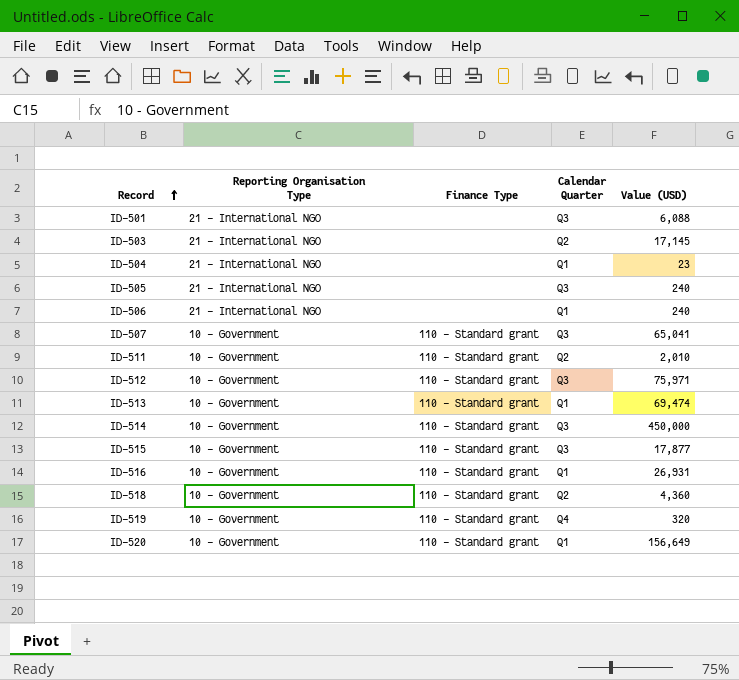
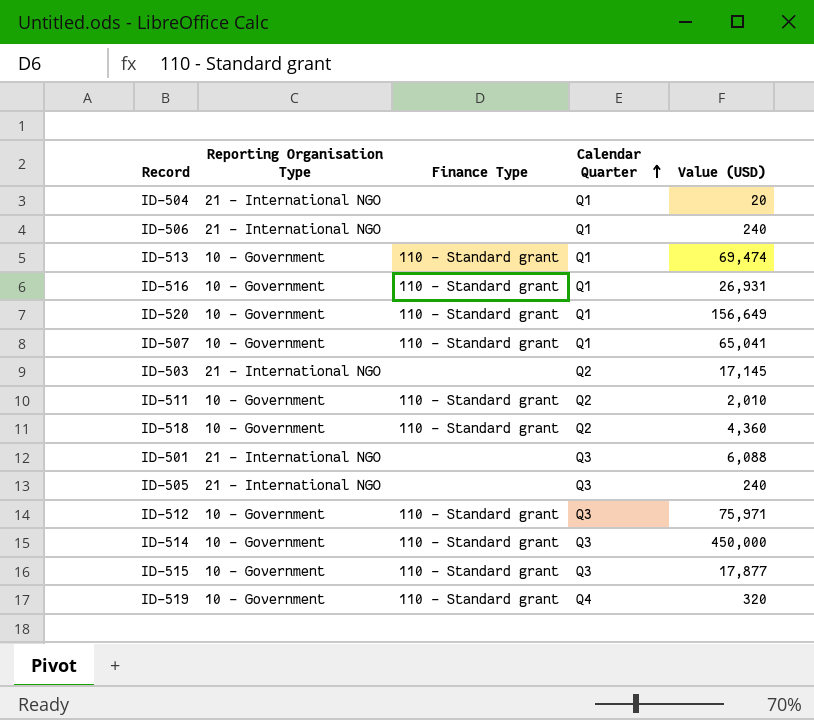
row order: Record ascending -> Calendar Quarter ascending
ID-504 | Value (USD): 23 -> 20
ID-507 | Calendar Quarter: Q3 -> Q1

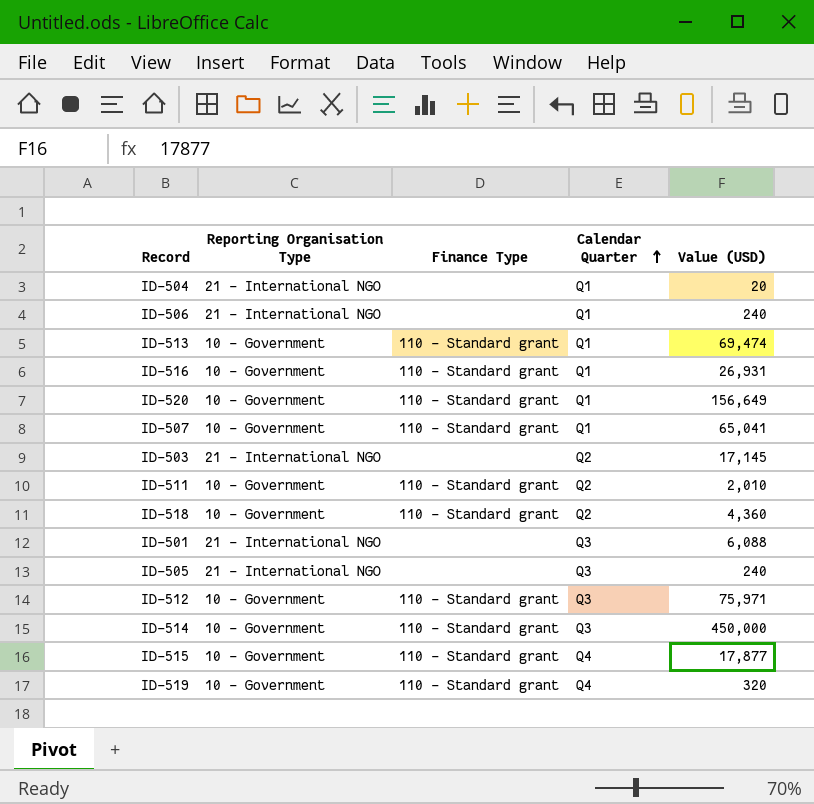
ID-515 | Calendar Quarter: Q3 -> Q4

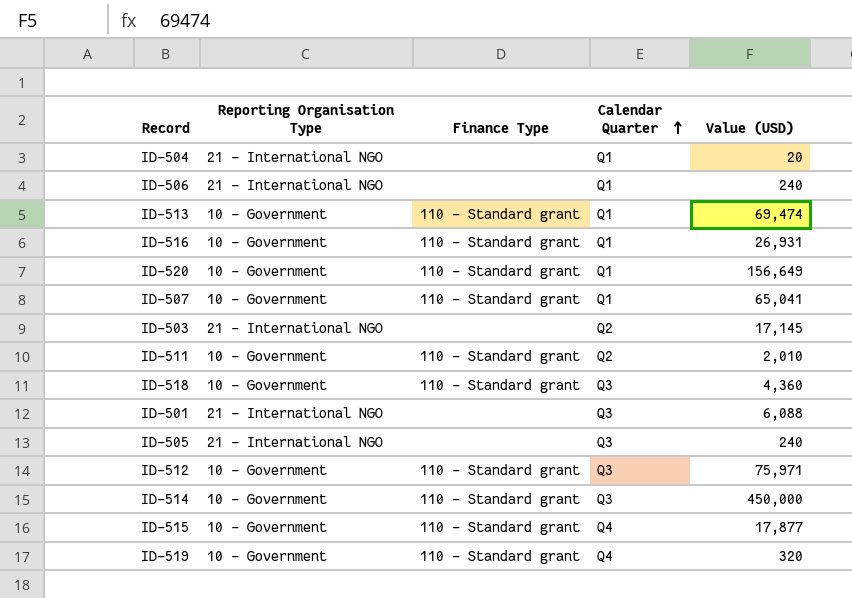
ID-518 | Calendar Quarter: Q2 -> Q3

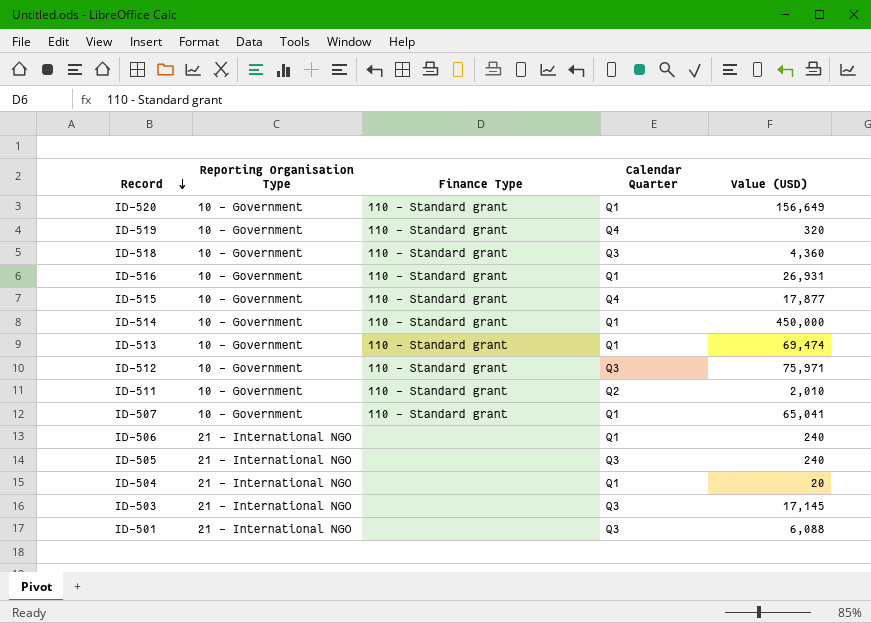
row order: Calendar Quarter ascending -> Record descending
ID-514 | Calendar Quarter: Q3 -> Q1
ID-503 | Calendar Quarter: Q2 -> Q3

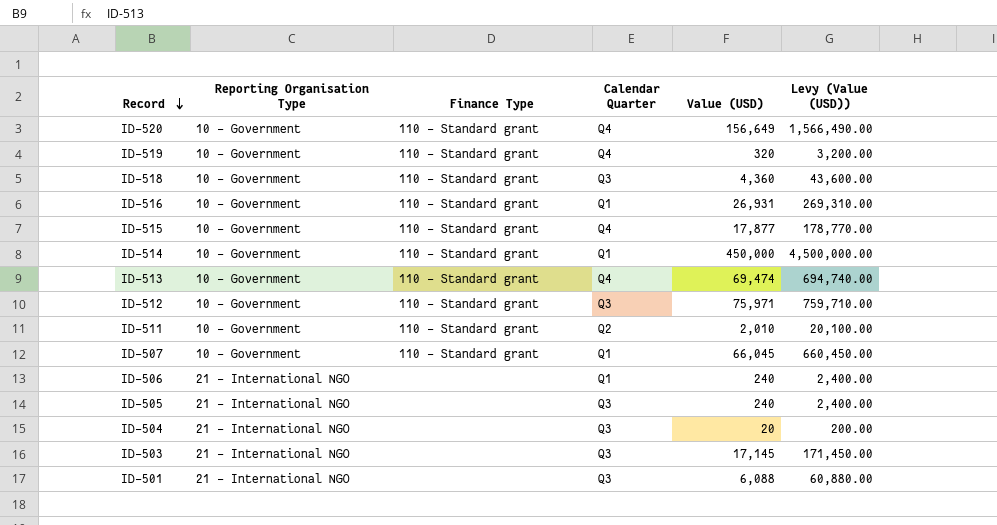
column Levy (Value (USD)) | formula: none -> [Value (USD)] * 10
ID-520 | Calendar Quarter: Q1 -> Q4
ID-513 | Calendar Quarter: Q1 -> Q4
ID-507 | Value (USD): 65,041 -> 66,045
ID-504 | Calendar Quarter: Q1 -> Q3

